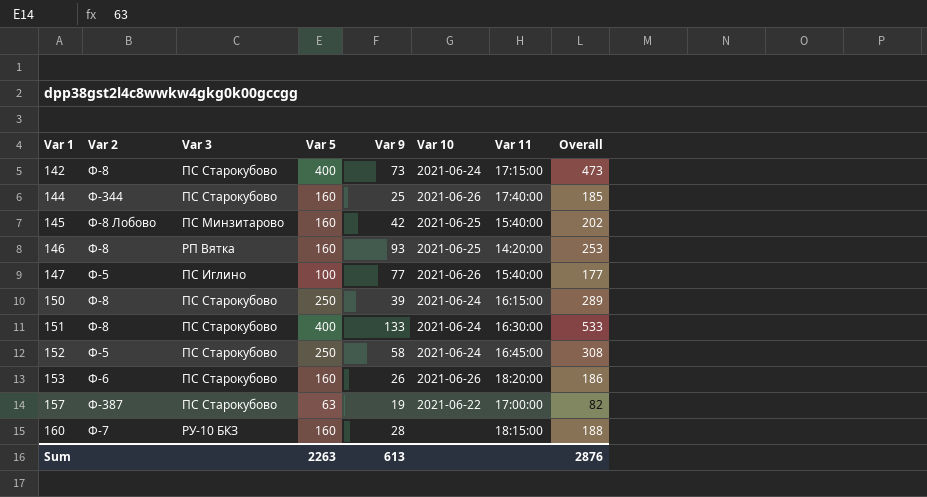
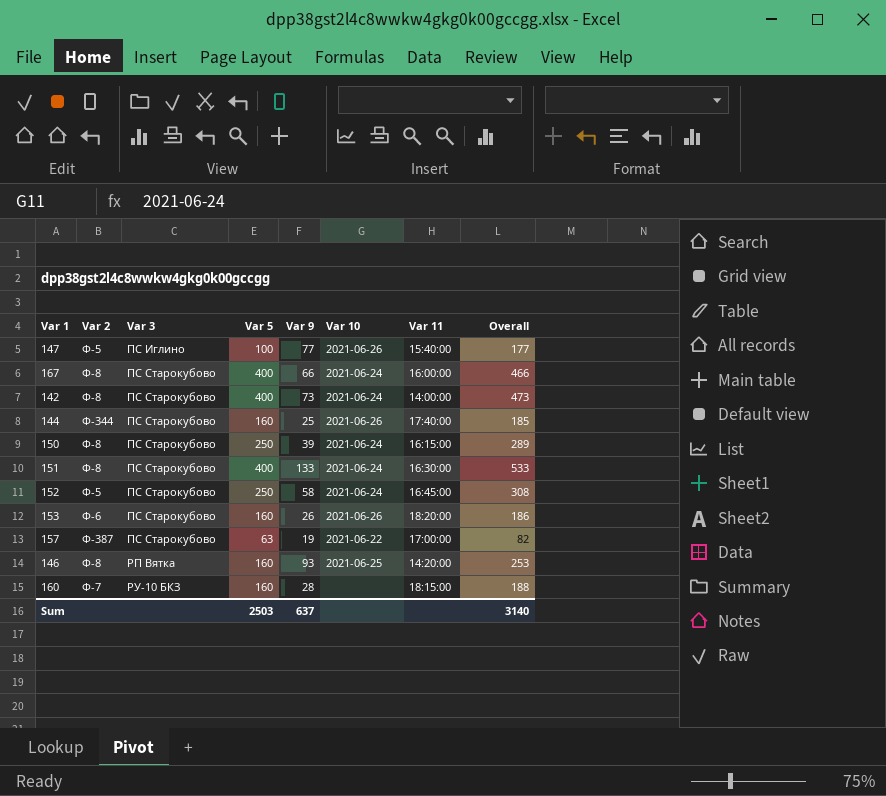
row order: Var 1 ascending -> Var 3 ascending
row 145: Ф-8 Лобово | ПС Минзитарово | 160 | 42 | 2021-06-25 | 15:40:00 | 202 -> none
row 167: none -> Ф-8 | ПС Старокубово | 400 | 66 | 2021-06-24 | 16:00:00 | 466
142 | Var 11: 17:15:00 -> 14:00:00
Sum | Var 5: 2263 -> 2503
Sum | Var 9: 613 -> 637
Sum | Overall: 2876 -> 3140

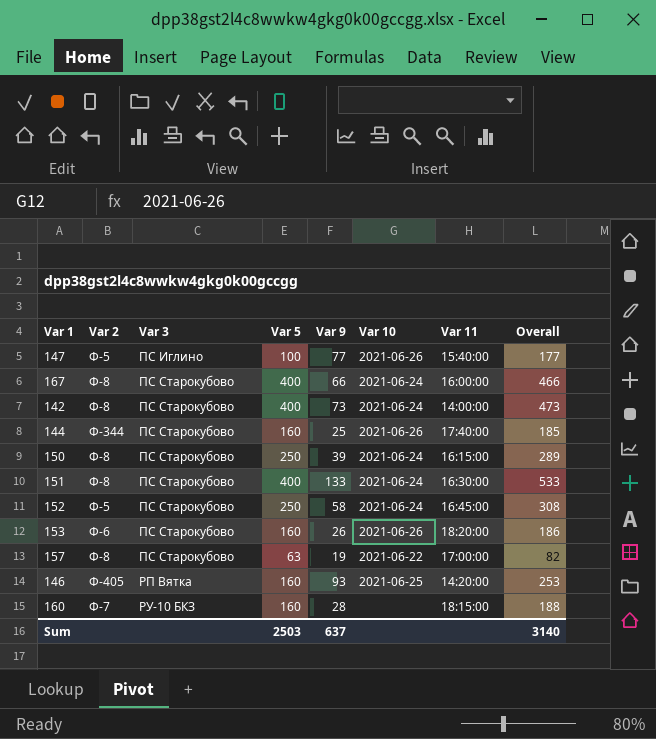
157 | Var 2: Ф-387 -> Ф-8
146 | Var 2: Ф-8 -> Ф-405

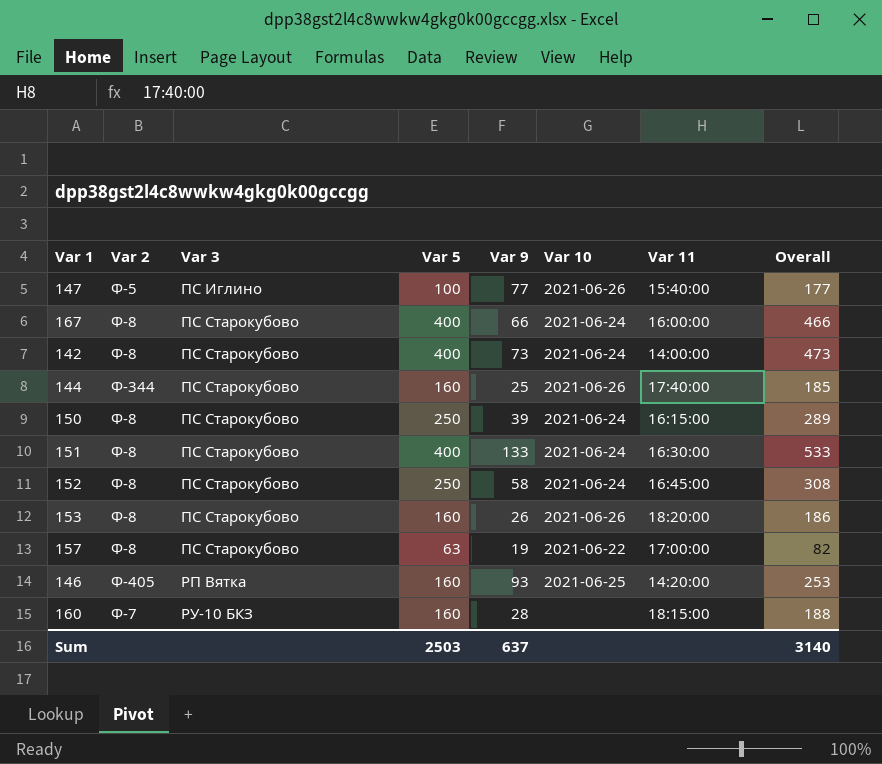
152 | Var 2: Ф-5 -> Ф-8
153 | Var 2: Ф-6 -> Ф-8

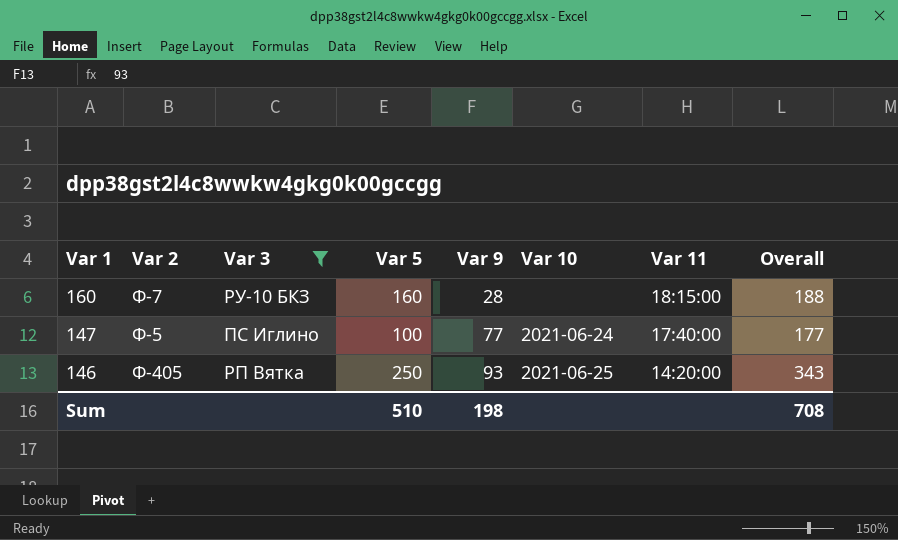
filter: none -> Var 3 != ПС Старокубово
row order: Var 3 ascending -> Var 1 descending
147 | Var 10: 2021-06-26 -> 2021-06-24
147 | Var 11: 15:40:00 -> 17:40:00
146 | Var 5: 160 -> 250
146 | Overall: 253 -> 343
Sum | Var 5: 2503 -> 510
Sum | Var 9: 637 -> 198
Sum | Overall: 3140 -> 708

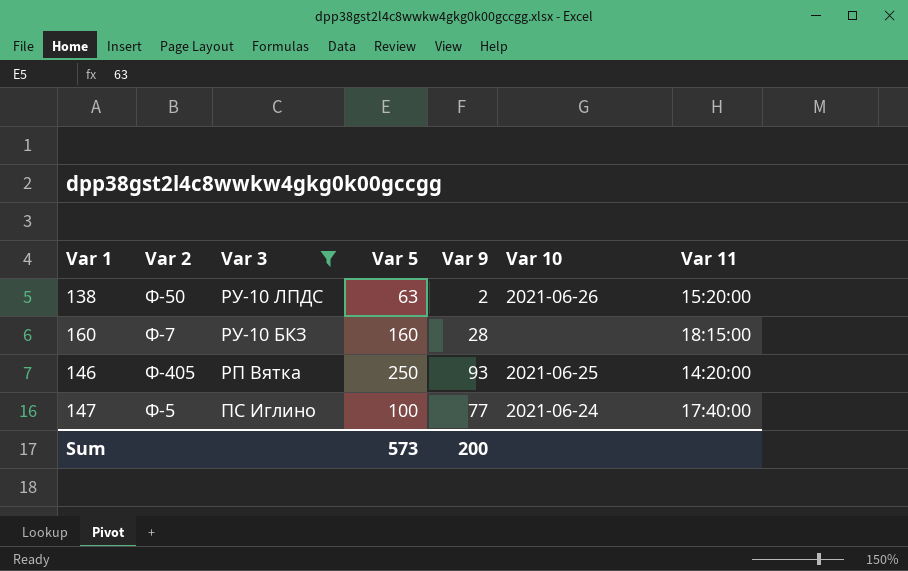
row order: Var 1 descending -> Var 3 descending
column Overall | formula: [Var 5] + [Var 9] -> none
row 138: none -> Ф-50 | РУ-10 ЛПДС | 63 | 2 | 2021-06-26 | 15:20:00
Sum | Var 5: 510 -> 573
Sum | Var 9: 198 -> 200

